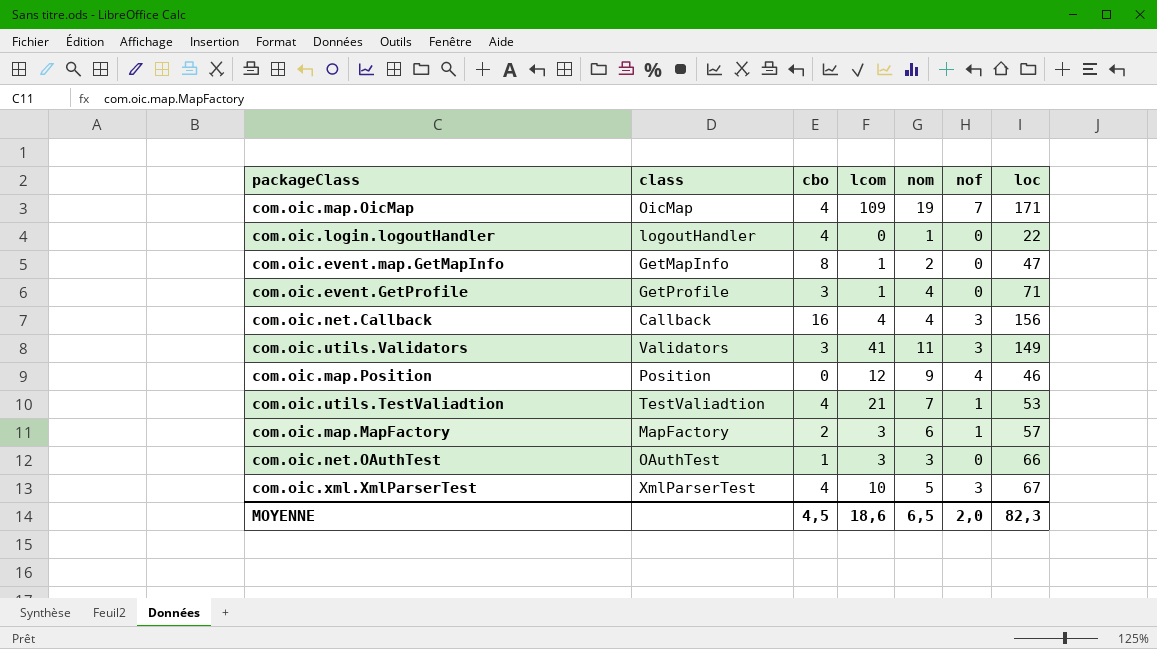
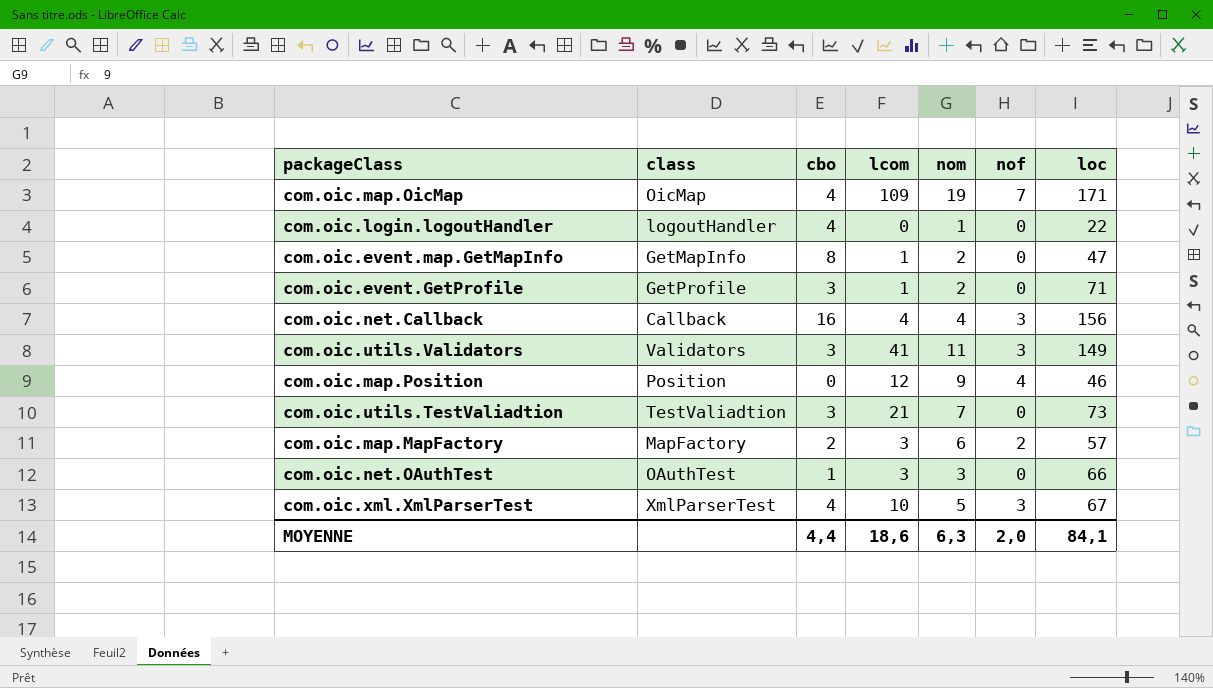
com.oic.event.GetProfile | nom: 4 -> 2
com.oic.utils.TestValiadtion | cbo: 4 -> 3
com.oic.utils.TestValiadtion | nof: 1 -> 0
com.oic.utils.TestValiadtion | loc: 53 -> 73
com.oic.map.MapFactory | nof: 1 -> 2
MOYENNE | cbo: 4,5 -> 4,4
MOYENNE | nom: 6,5 -> 6,3
MOYENNE | loc: 82,3 -> 84,1

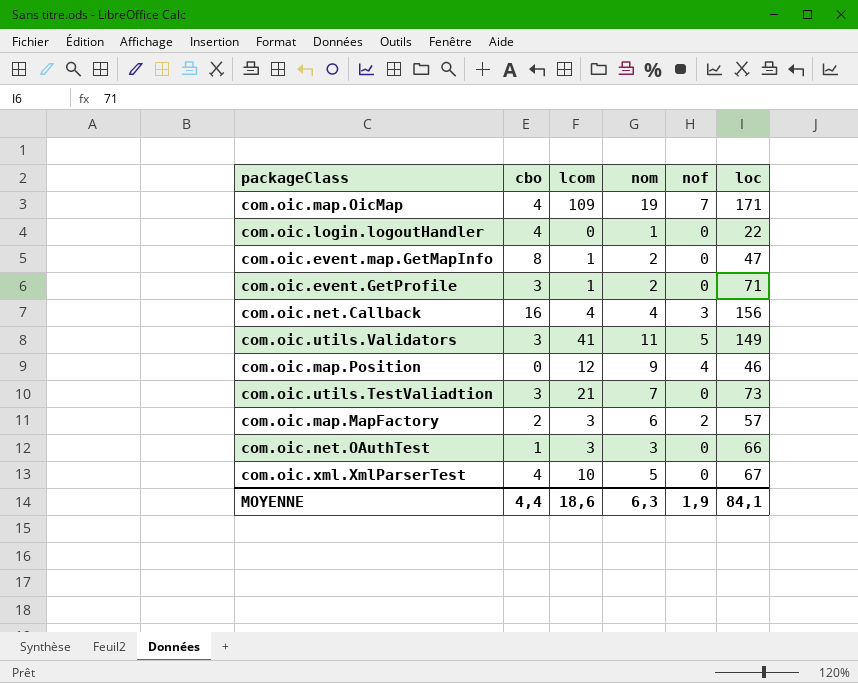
column class | position: 2 -> none
com.oic.utils.Validators | nof: 3 -> 5
com.oic.xml.XmlParserTest | nof: 3 -> 0
MOYENNE | nof: 2,0 -> 1,9

